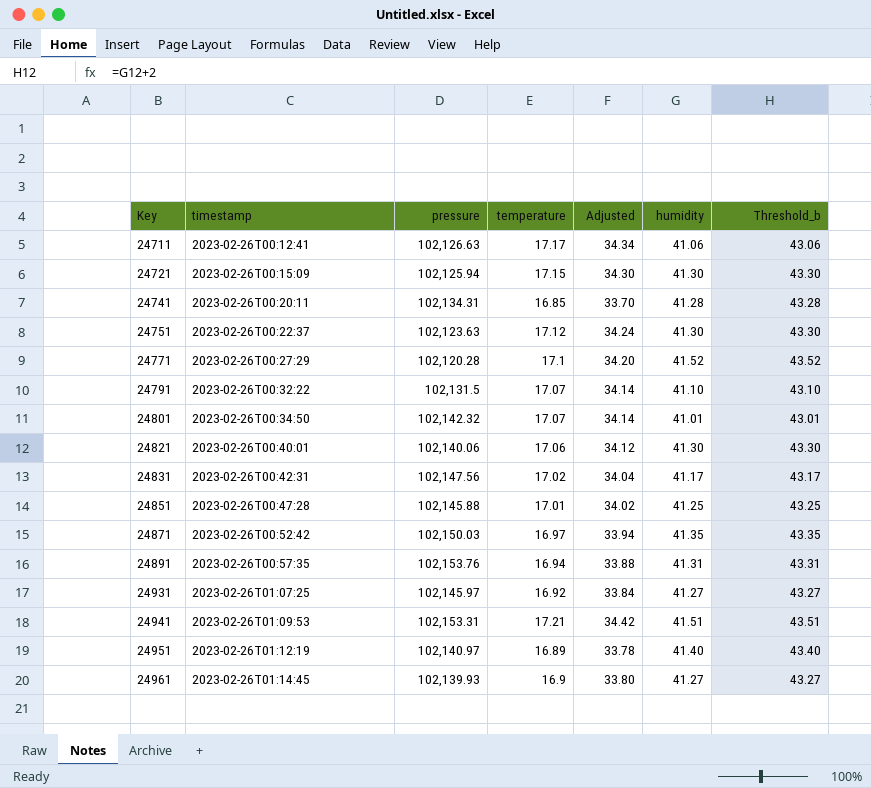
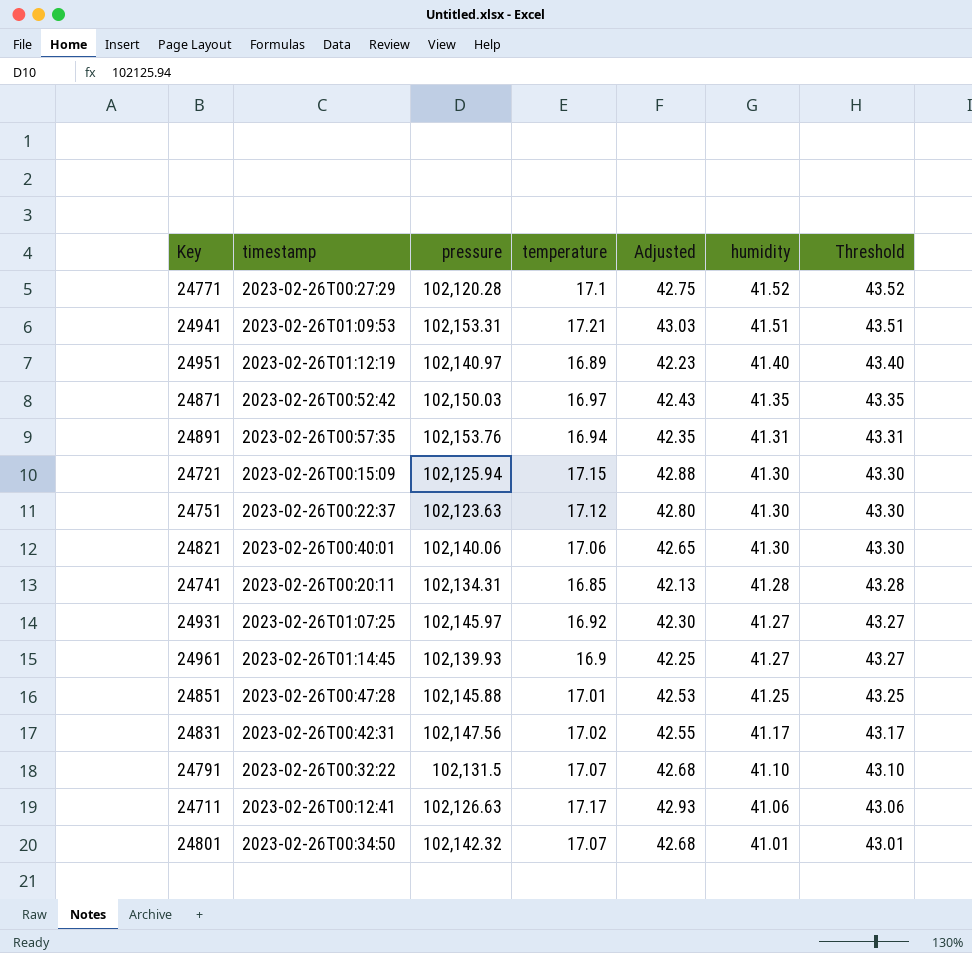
row order: Key ascending -> humidity descending
column Adjusted | formula: [temperature] * 2 -> [temperature] * 2.5
column name: Threshold_b -> Threshold

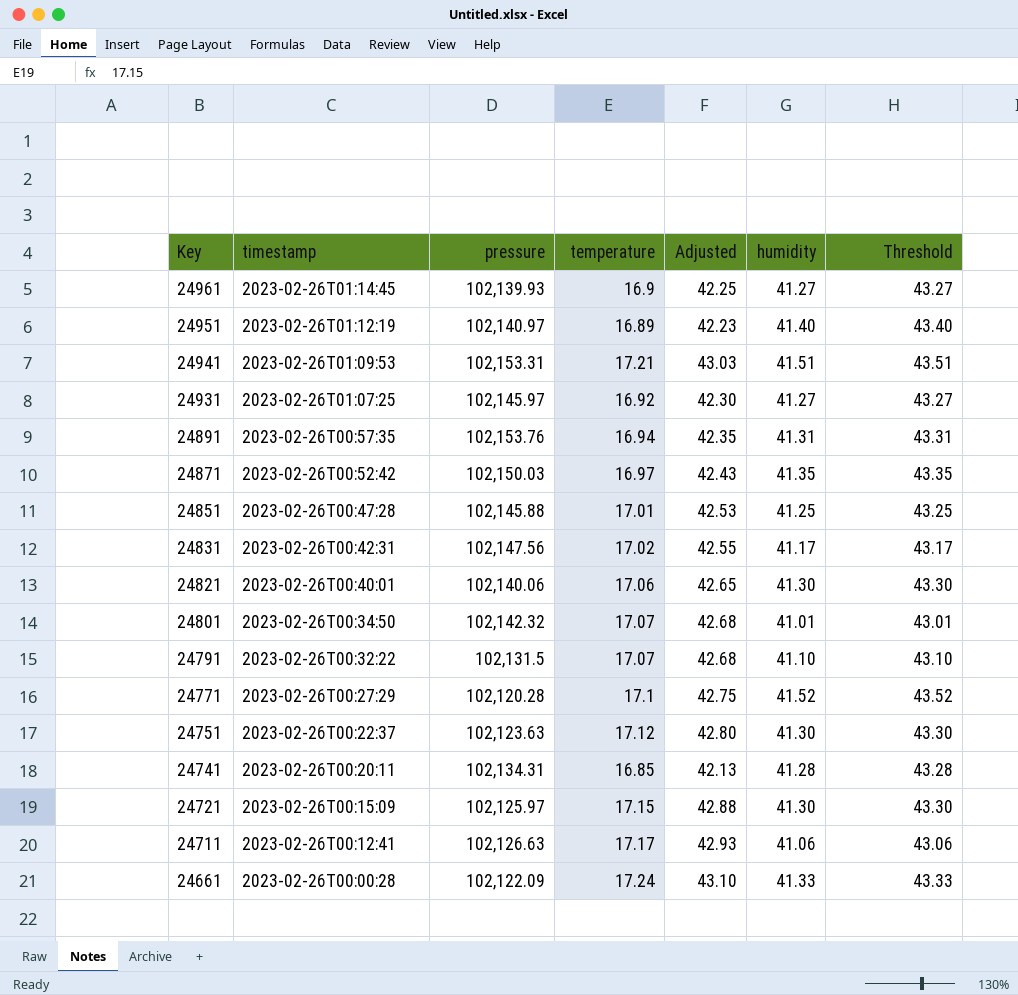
row order: humidity descending -> Key descending
24721 | pressure: 102,125.94 -> 102,125.97
row 24661: none -> 2023-02-26T00:00:28 | 102,122.09 | 17.24 | 43.10 | 41.33 | 43.33

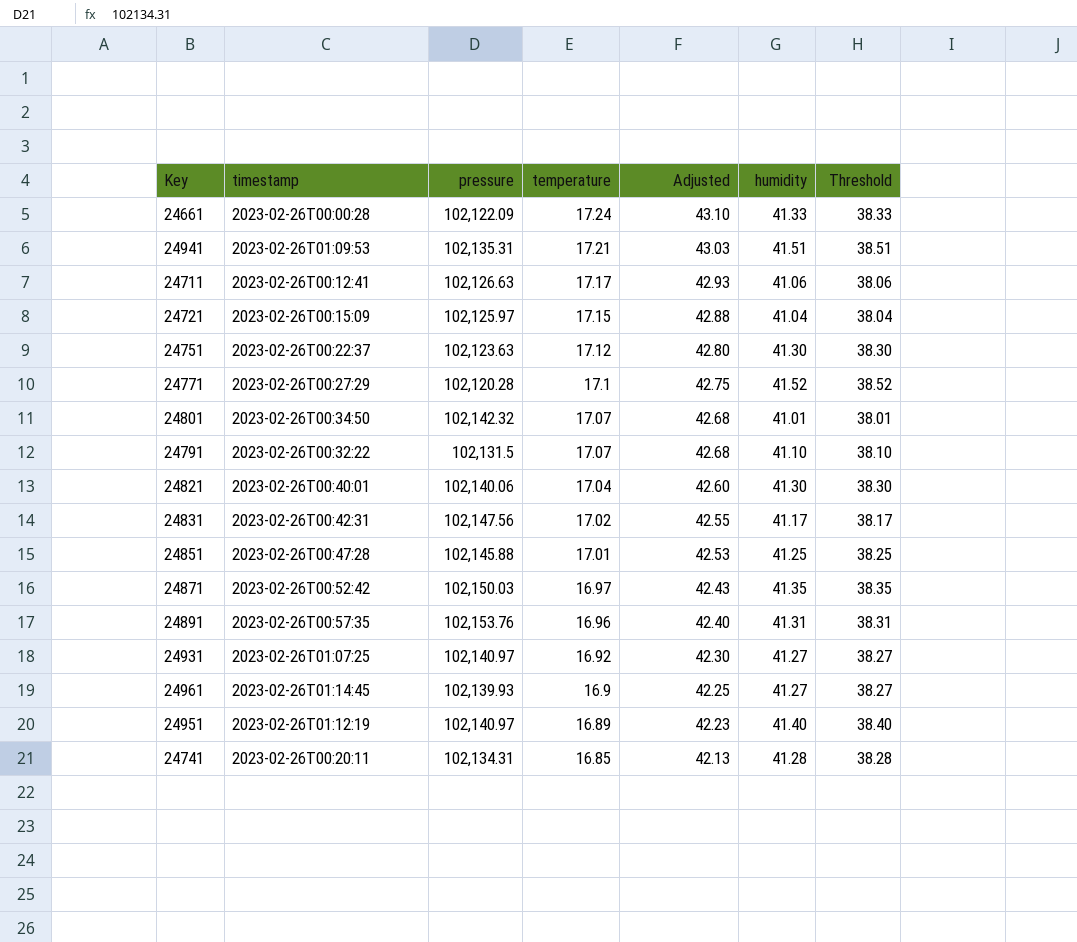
row order: Key descending -> temperature descending
column Threshold | formula: [humidity] + 2 -> [humidity] - 3
24941 | pressure: 102,153.31 -> 102,135.31
24721 | humidity: 41.30 -> 41.04
24821 | temperature: 17.06 -> 17.04
24821 | Adjusted: 42.65 -> 42.60
24891 | temperature: 16.94 -> 16.96
24891 | Adjusted: 42.35 -> 42.40
24931 | pressure: 102,145.97 -> 102,140.97

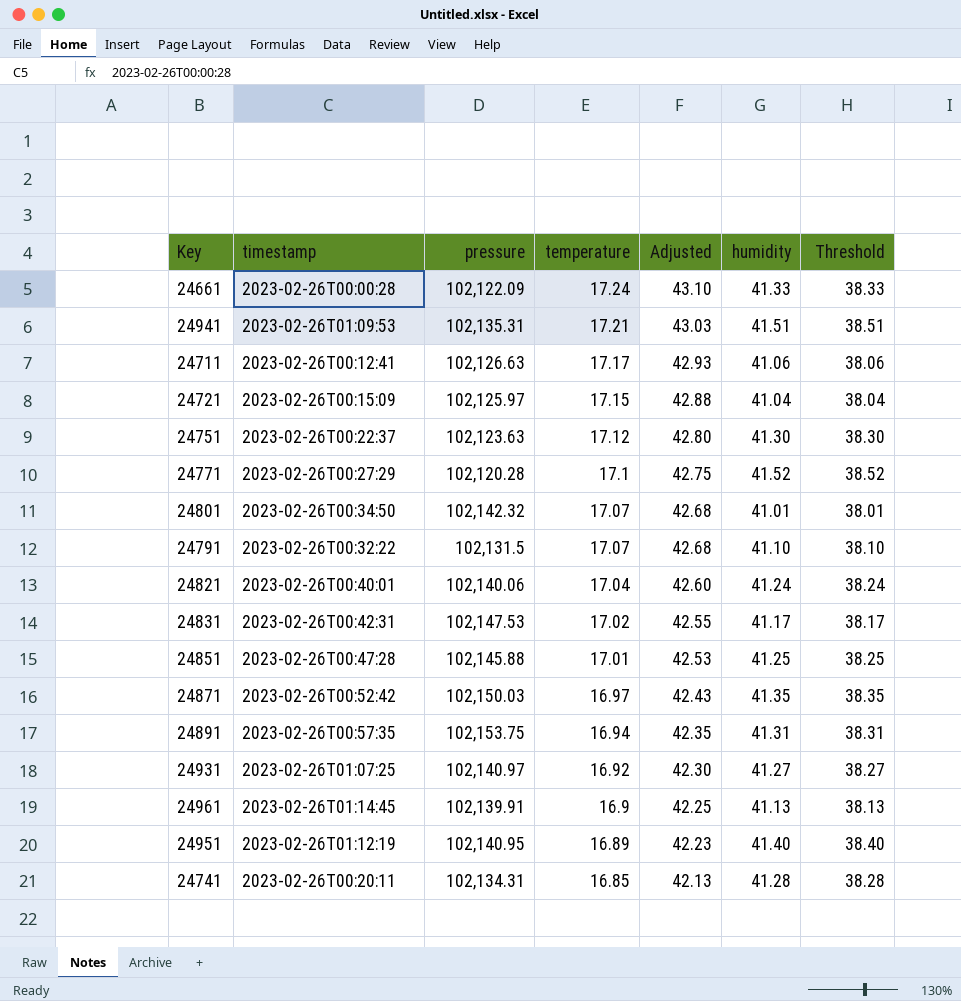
24821 | humidity: 41.30 -> 41.24
24821 | Threshold: 38.30 -> 38.24
24831 | pressure: 102,147.56 -> 102,147.53
24891 | pressure: 102,153.76 -> 102,153.75
24891 | temperature: 16.96 -> 16.94
24891 | Adjusted: 42.40 -> 42.35
24961 | pressure: 102,139.93 -> 102,139.91
24961 | humidity: 41.27 -> 41.13
24961 | Threshold: 38.27 -> 38.13
24951 | pressure: 102,140.97 -> 102,140.95

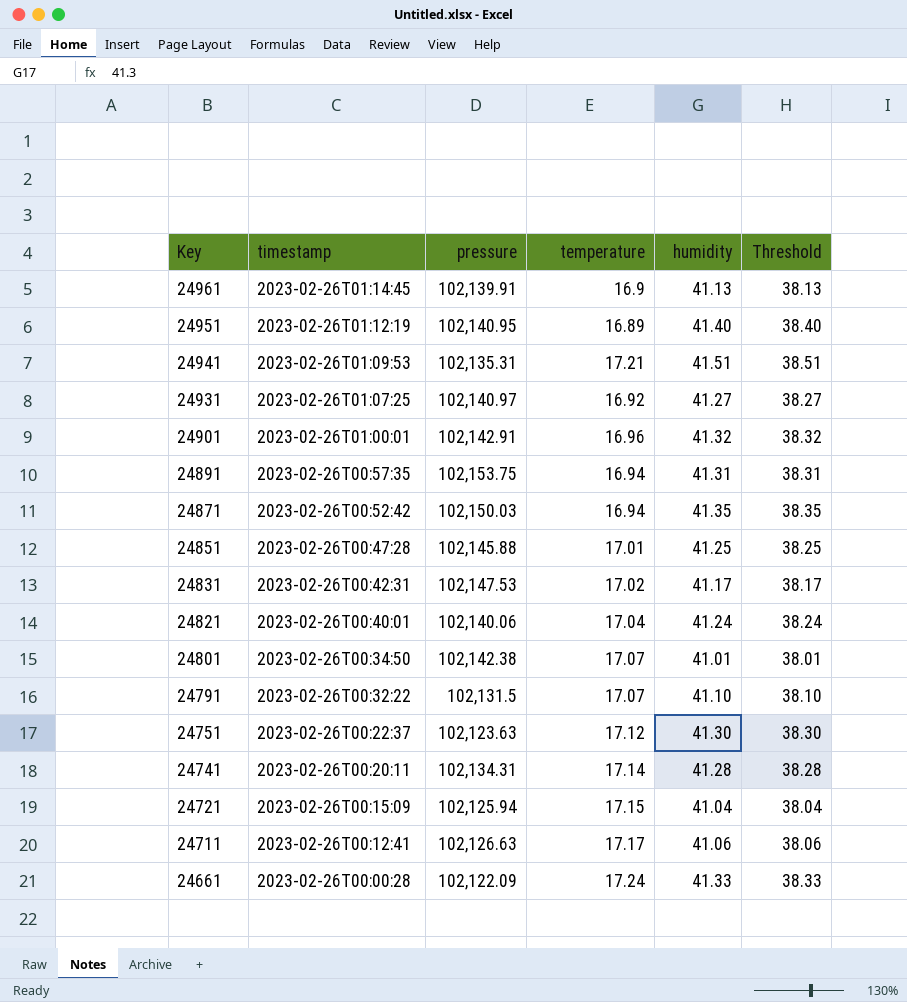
row order: temperature descending -> Key descending
column Adjusted | formula: [temperature] * 2.5 -> none
row 24771: 2023-02-26T00:27:29 | 102,120.28 | 17.1 | 42.75 | 41.52 | 38.52 -> none
row 24901: none -> 2023-02-26T01:00:01 | 102,142.91 | 16.96 | 41.32 | 38.32
24871 | temperature: 16.97 -> 16.94
24801 | pressure: 102,142.32 -> 102,142.38
24741 | temperature: 16.85 -> 17.14
24721 | pressure: 102,125.97 -> 102,125.94

